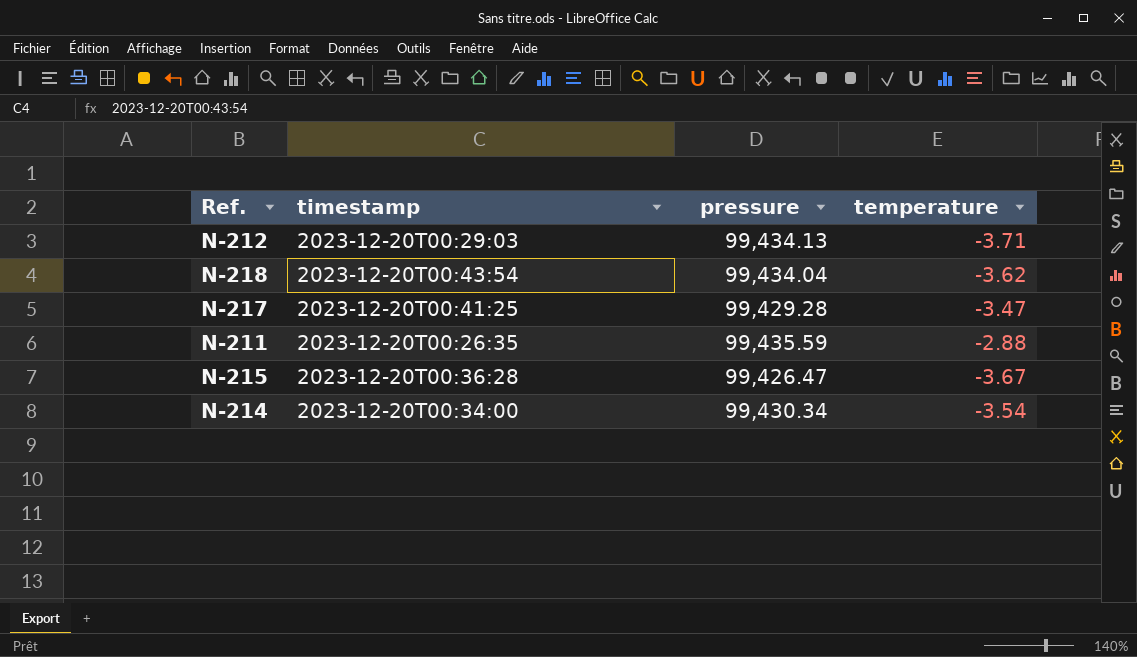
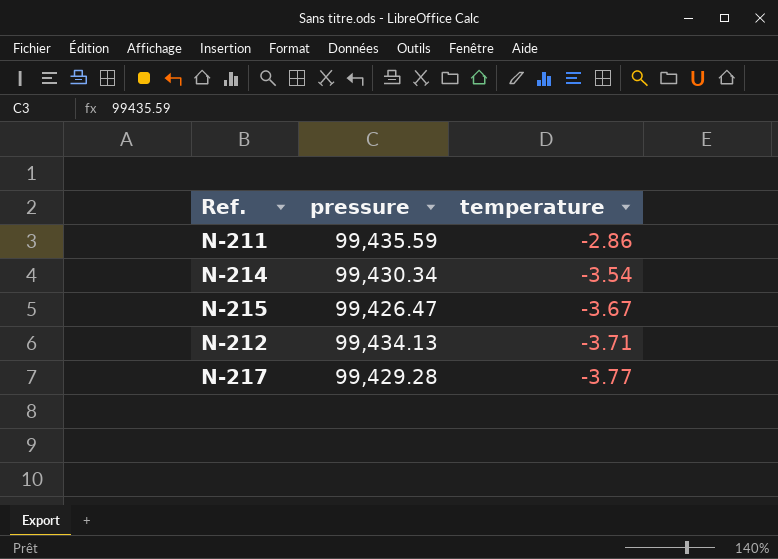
row order: none -> temperature descending
column timestamp | position: 2 -> none
row N-218: 2023-12-20T00:43:54 | 99,434.04 | -3.62 -> none
N-211 | temperature: -2.88 -> -2.86
N-217 | temperature: -3.47 -> -3.77

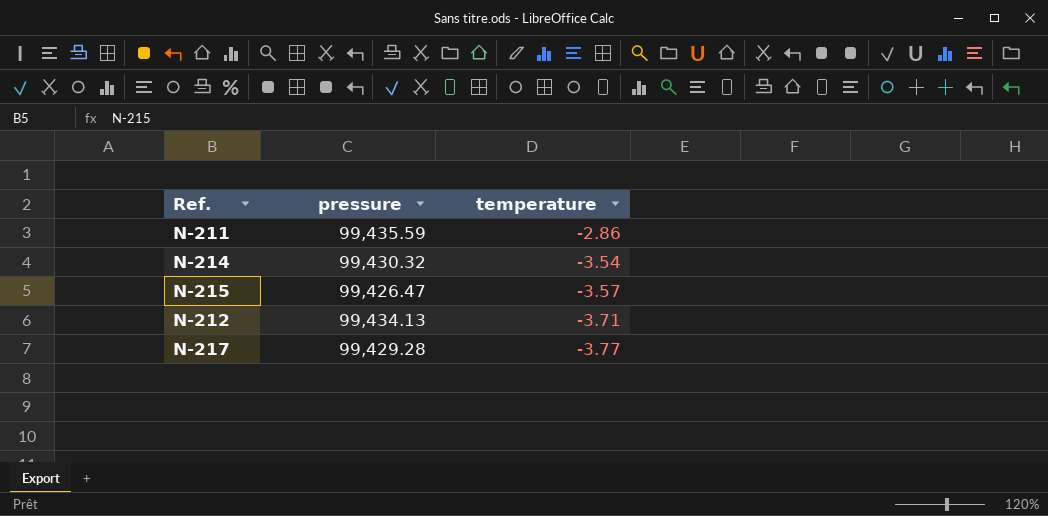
N-214 | pressure: 99,430.34 -> 99,430.32
N-215 | temperature: -3.67 -> -3.57

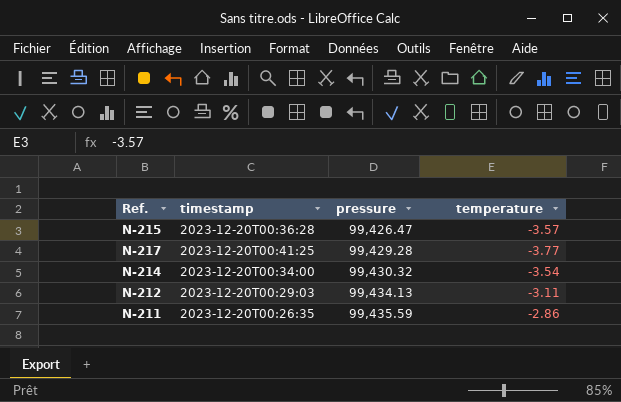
row order: temperature descending -> pressure ascending
column timestamp | position: none -> 2
N-212 | temperature: -3.71 -> -3.11

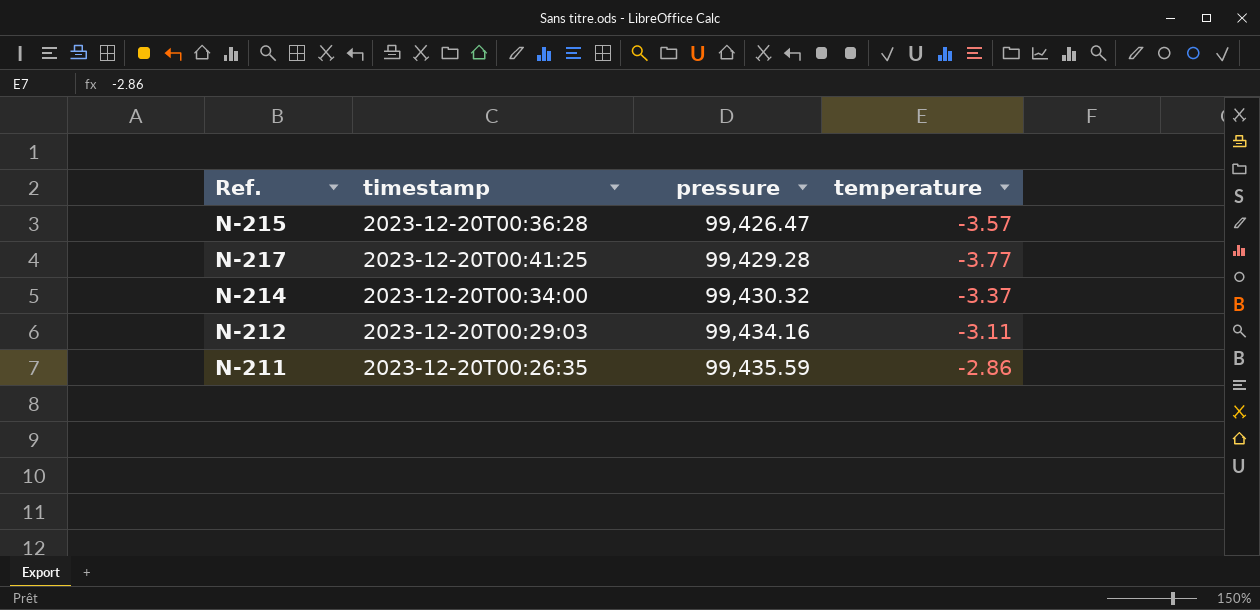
N-214 | temperature: -3.54 -> -3.37
N-212 | pressure: 99,434.13 -> 99,434.16

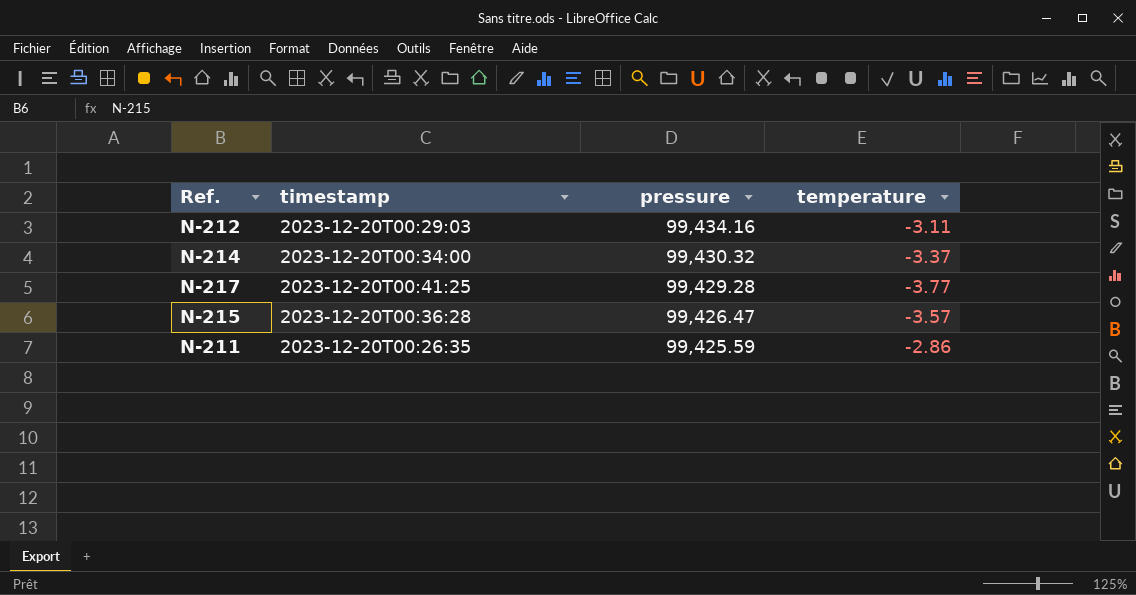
row order: pressure ascending -> pressure descending
N-211 | pressure: 99,435.59 -> 99,425.59

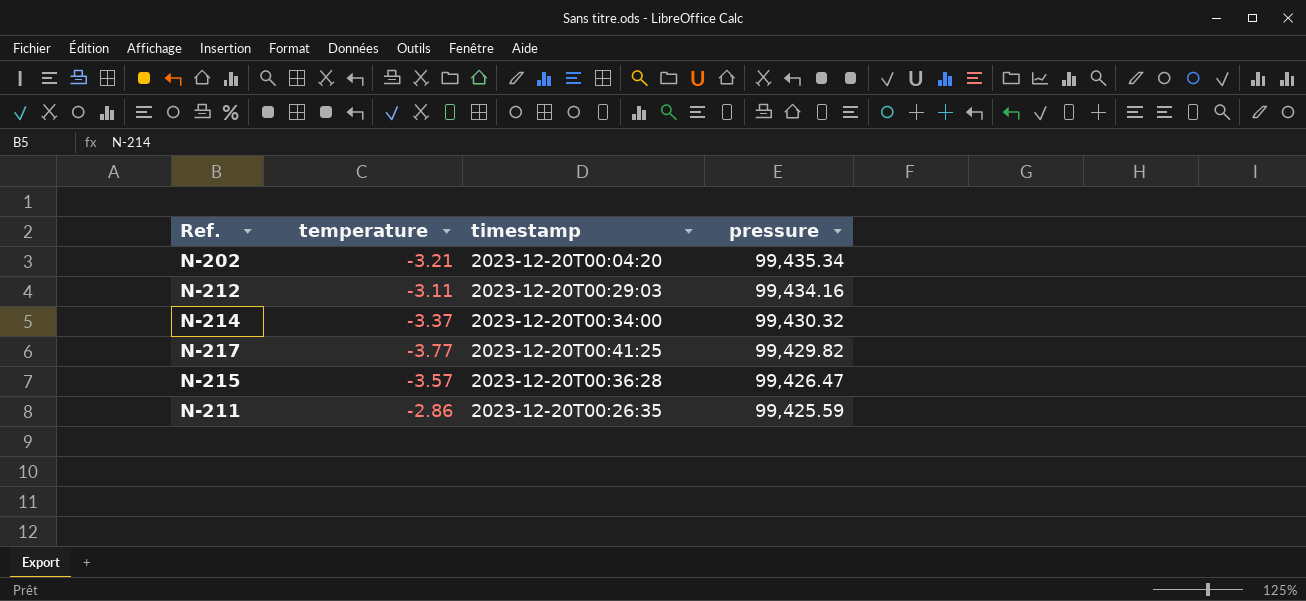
column temperature | position: 4 -> 2
row N-202: none -> -3.21 | 2023-12-20T00:04:20 | 99,435.34
N-217 | pressure: 99,429.28 -> 99,429.82

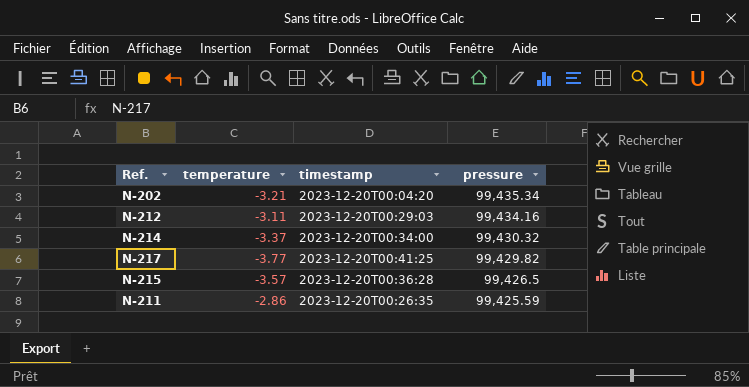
N-215 | pressure: 99,426.47 -> 99,426.5

